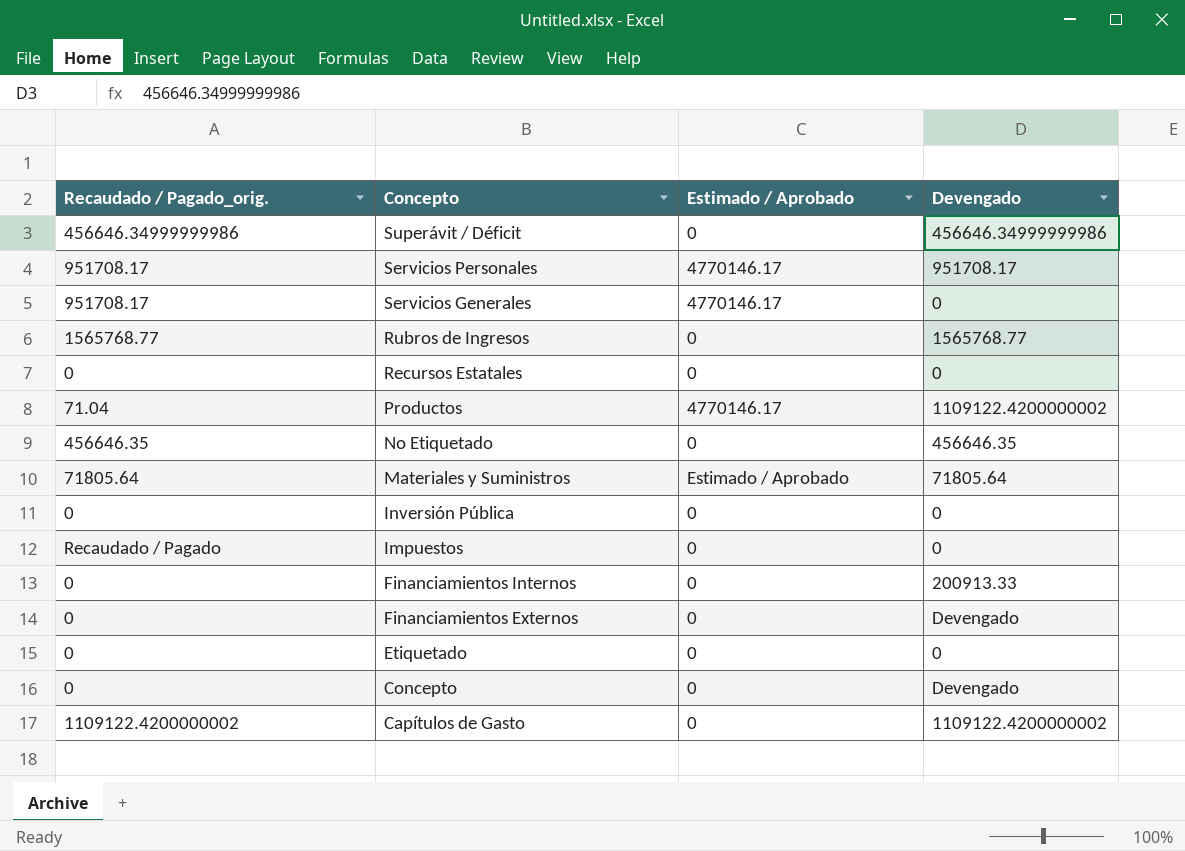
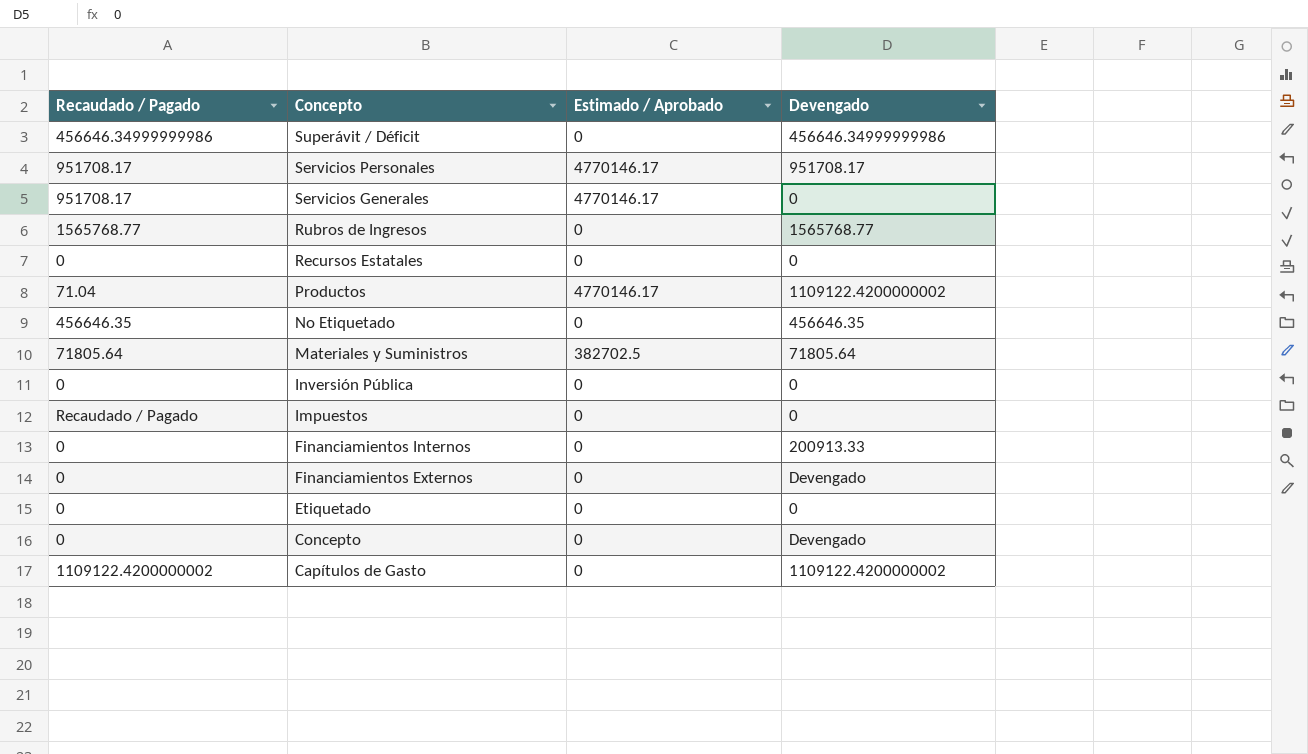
column name: Recaudado / Pagado_orig. -> Recaudado / Pagado
Materiales y Suministros | Estimado / Aprobado: Estimado / Aprobado -> 382702.5

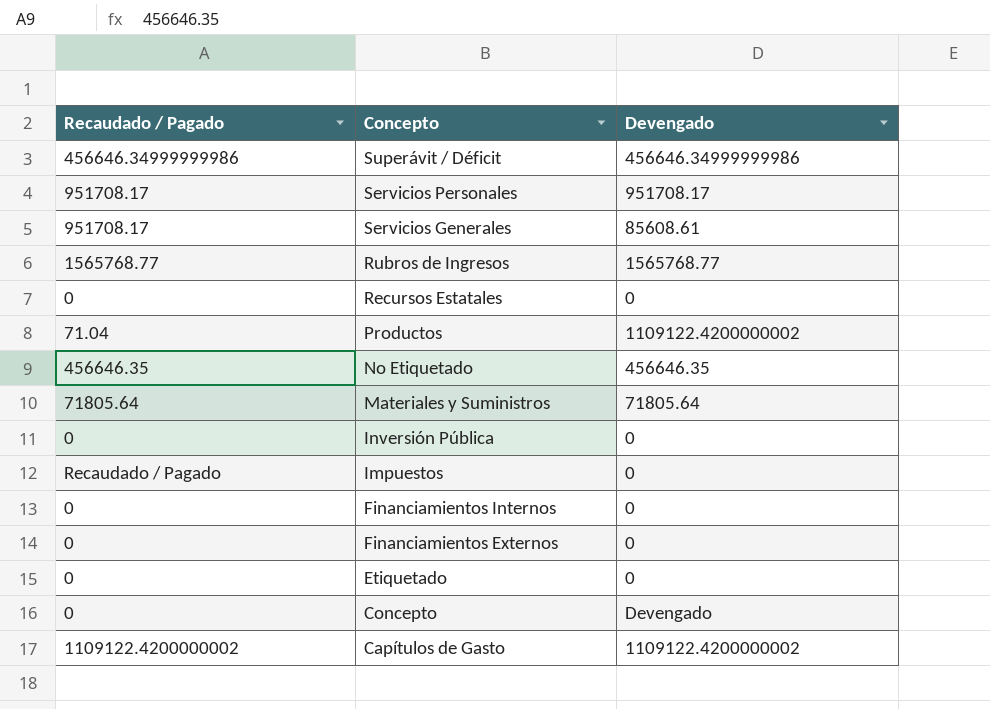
column Estimado / Aprobado | position: 3 -> none
Servicios Generales | Devengado: 0 -> 85608.61
Financiamientos Internos | Devengado: 200913.33 -> 0
Financiamientos Externos | Devengado: Devengado -> 0

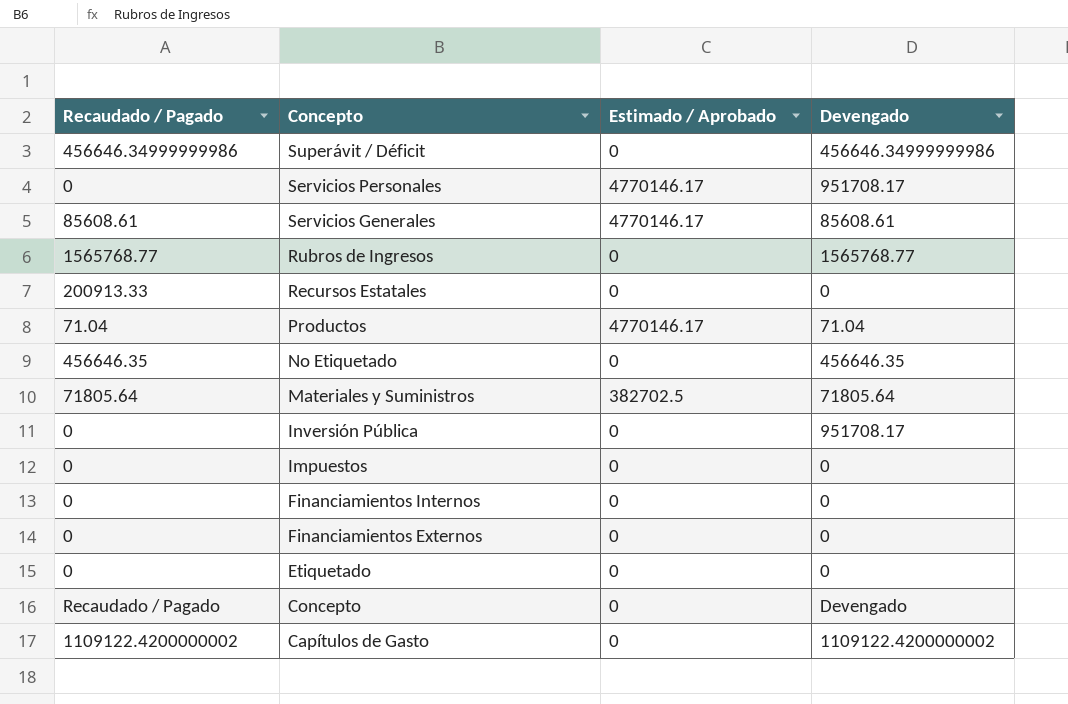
column Estimado / Aprobado | position: none -> 3
Servicios Personales | Recaudado / Pagado: 951708.17 -> 0
Servicios Generales | Recaudado / Pagado: 951708.17 -> 85608.61
Recursos Estatales | Recaudado / Pagado: 0 -> 200913.33
Productos | Devengado: 1109122.4200000002 -> 71.04
Inversión Pública | Devengado: 0 -> 951708.17
Impuestos | Recaudado / Pagado: Recaudado / Pagado -> 0
Concepto | Recaudado / Pagado: 0 -> Recaudado / Pagado

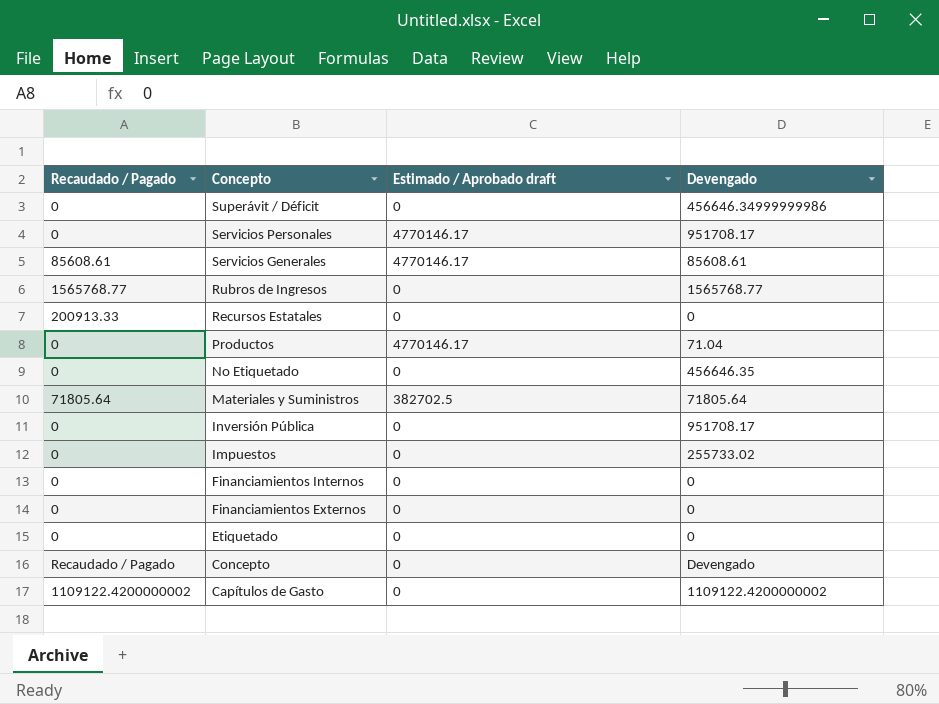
column name: Estimado / Aprobado -> Estimado / Aprobado draft
Superávit / Déficit | Recaudado / Pagado: 456646.34999999986 -> 0
Productos | Recaudado / Pagado: 71.04 -> 0
No Etiquetado | Recaudado / Pagado: 456646.35 -> 0
Impuestos | Devengado: 0 -> 255733.02

